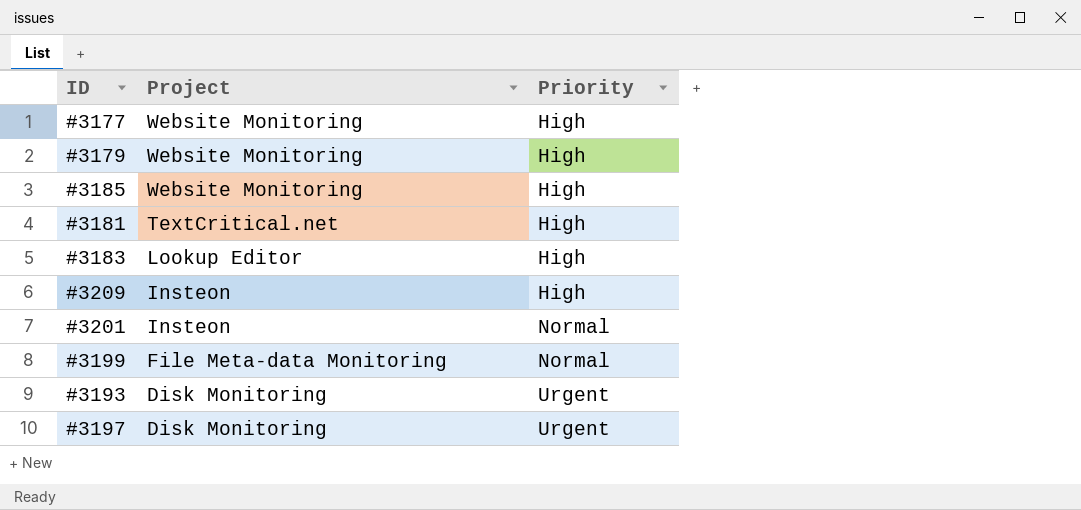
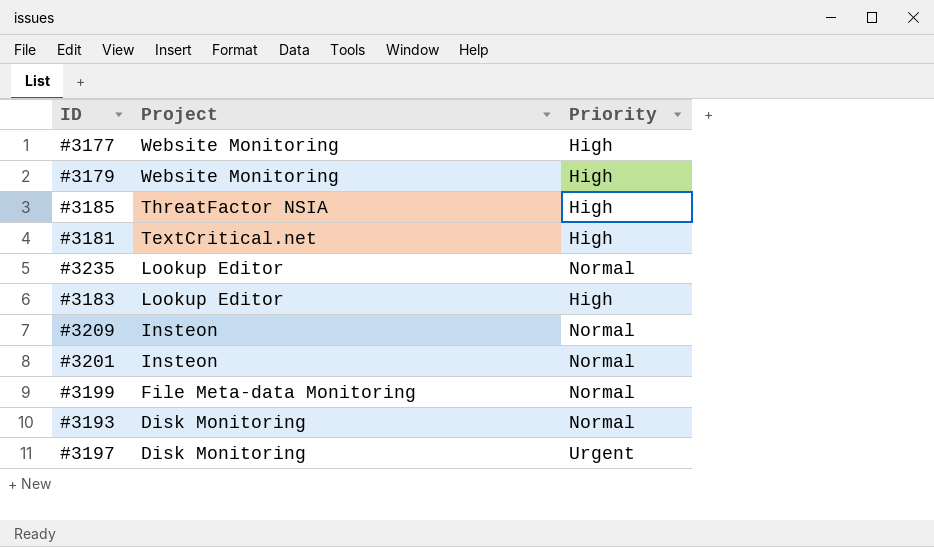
#3185 | Project: Website Monitoring -> ThreatFactor NSIA
row #3235: none -> Lookup Editor | Normal
#3209 | Priority: High -> Normal
#3193 | Priority: Urgent -> Normal

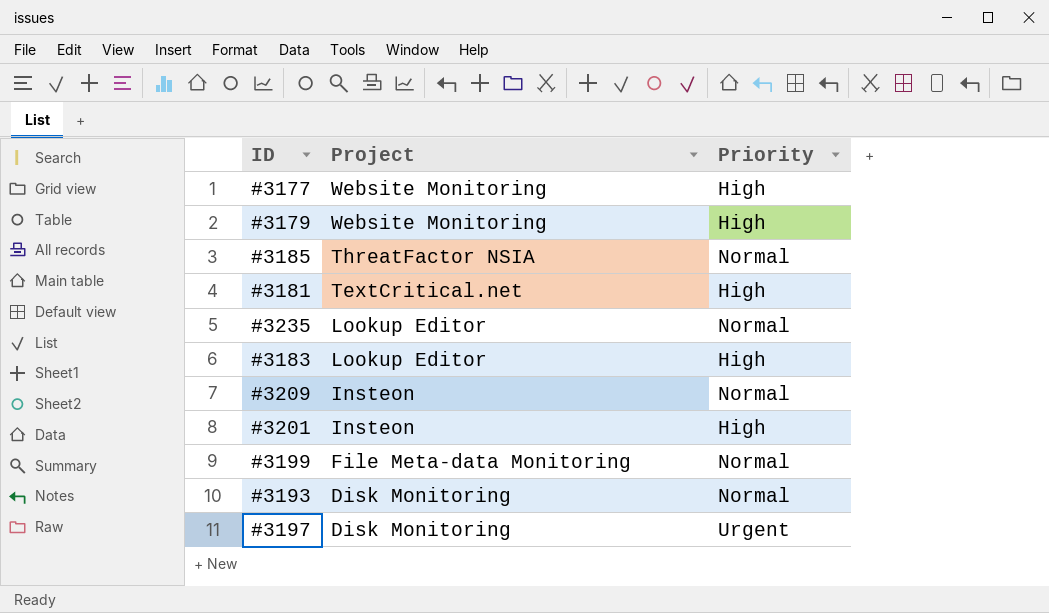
#3185 | Priority: High -> Normal
#3201 | Priority: Normal -> High

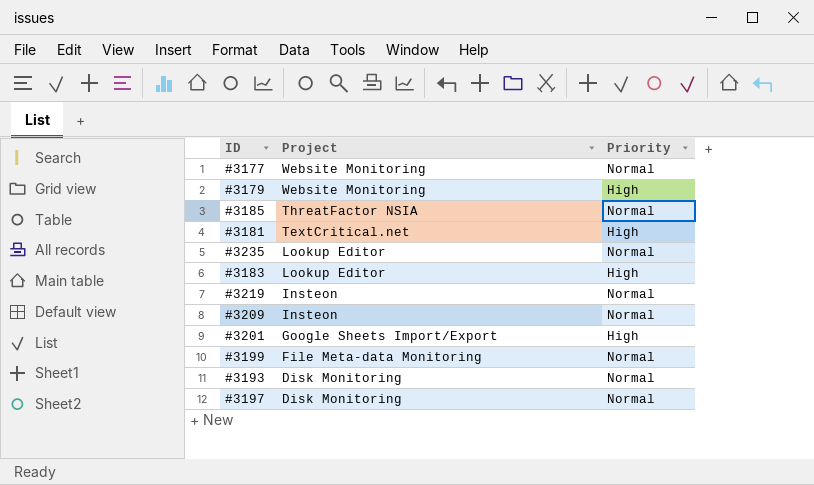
#3177 | Priority: High -> Normal
row #3219: none -> Insteon | Normal
#3201 | Project: Insteon -> Google Sheets Import/Export
#3197 | Priority: Urgent -> Normal

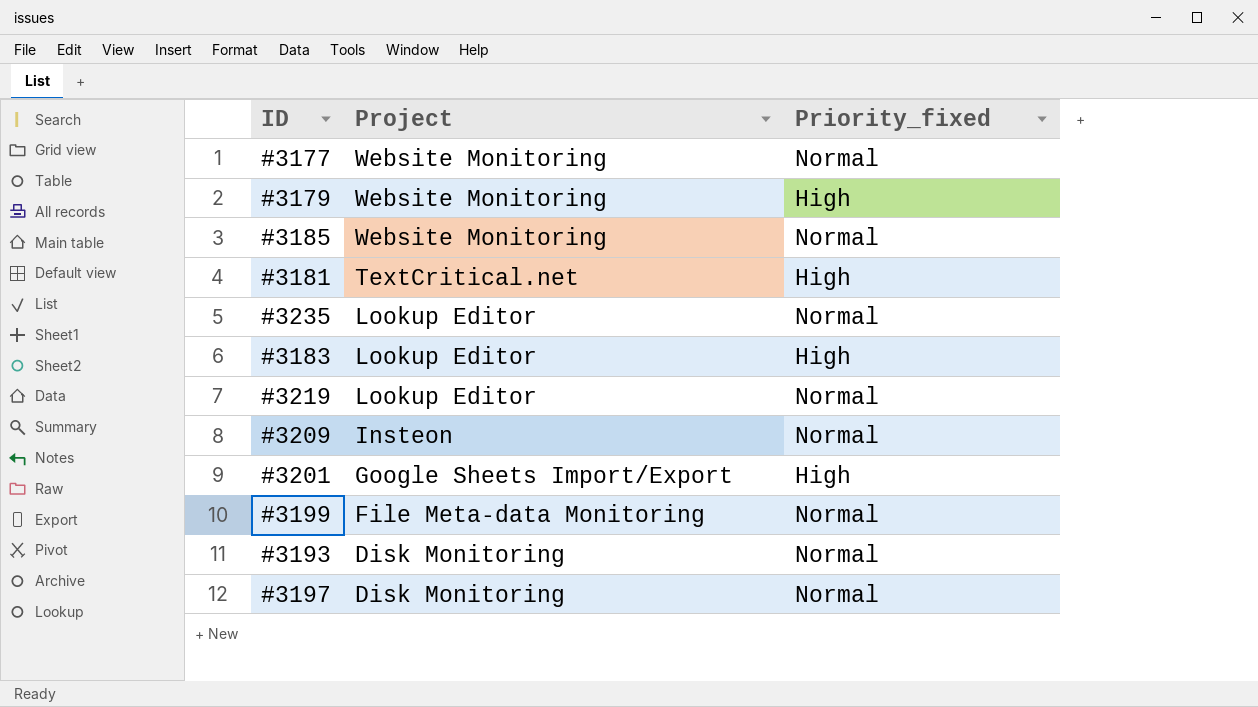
column name: Priority -> Priority_fixed
#3185 | Project: ThreatFactor NSIA -> Website Monitoring
#3219 | Project: Insteon -> Lookup Editor

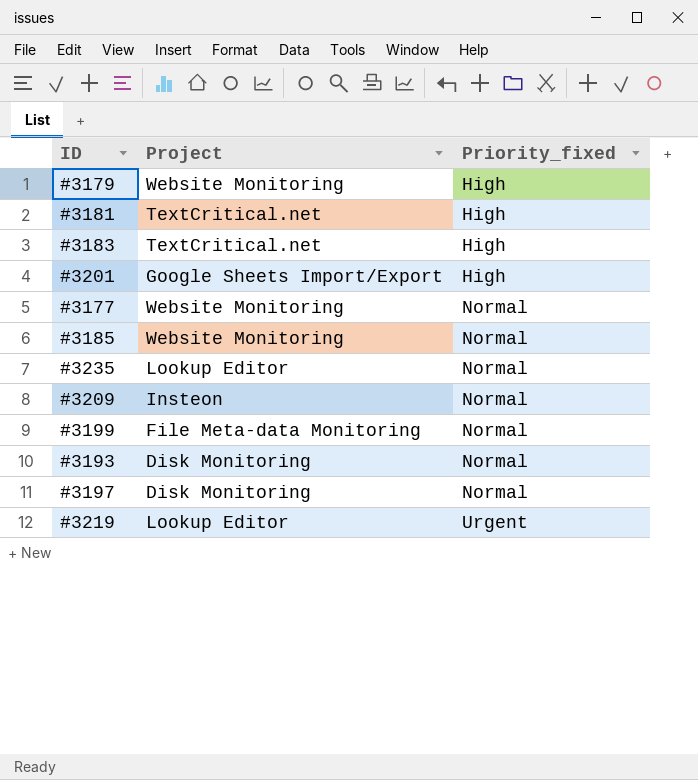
row order: Project descending -> Priority_fixed ascending
#3183 | Project: Lookup Editor -> TextCritical.net
#3219 | Priority_fixed: Normal -> Urgent

